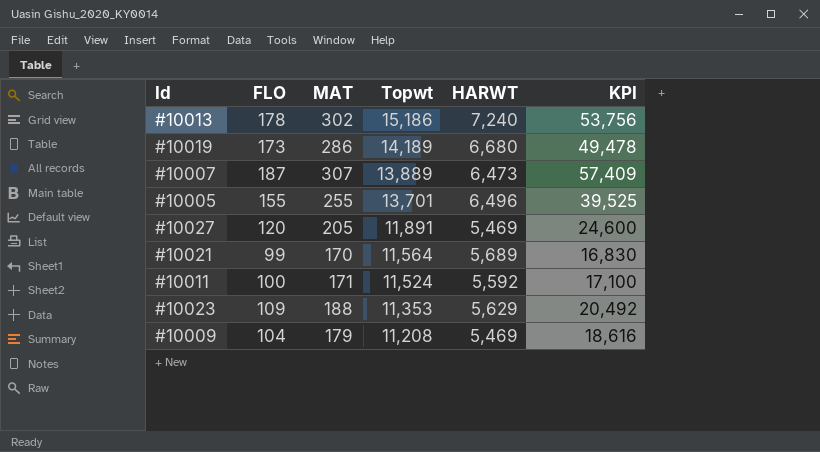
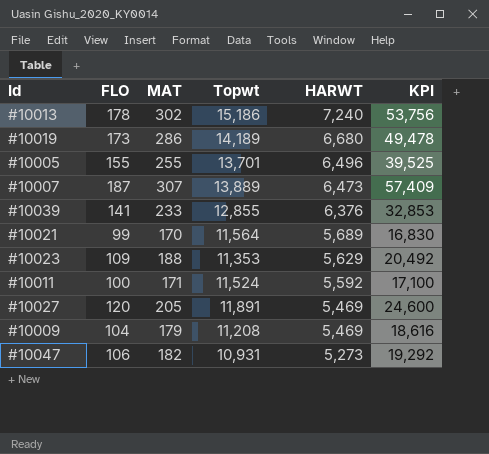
row order: Topwt descending -> HARWT descending
row #10039: none -> 141 | 233 | 12,855 | 6,376 | 32,853
row #10047: none -> 106 | 182 | 10,931 | 5,273 | 19,292

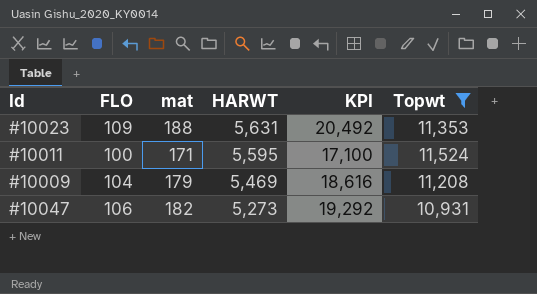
filter: none -> Topwt <= 11,524
column name: MAT -> mat
column Topwt | position: 4 -> 6
#10023 | HARWT: 5,629 -> 5,631
#10011 | HARWT: 5,592 -> 5,595

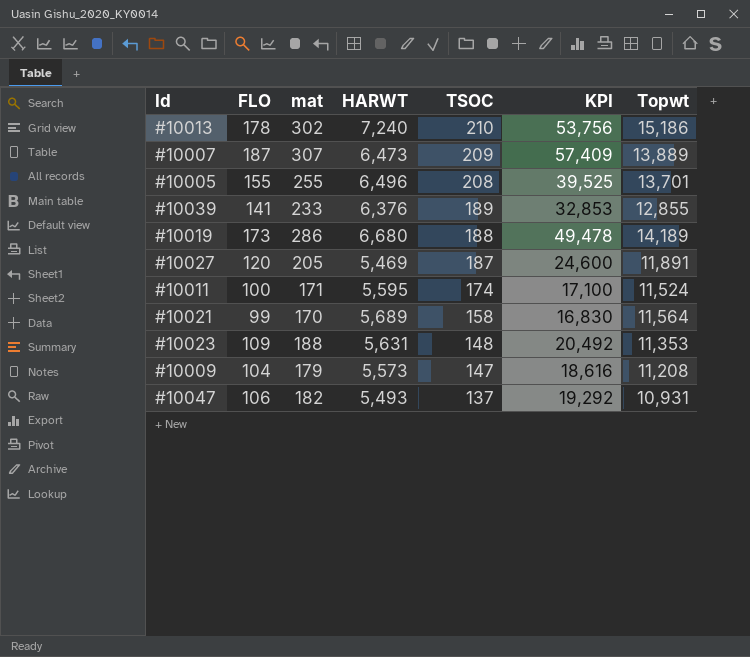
filter: Topwt <= 11,524 -> none
row order: HARWT descending -> TSOC descending
column TSOC | position: none -> 5
#10009 | HARWT: 5,469 -> 5,573
#10047 | HARWT: 5,273 -> 5,493

